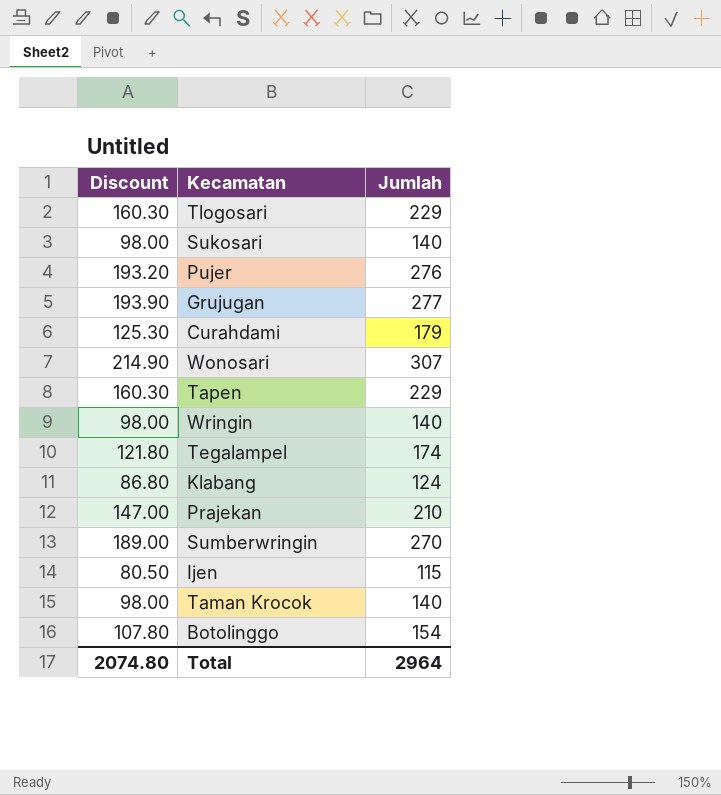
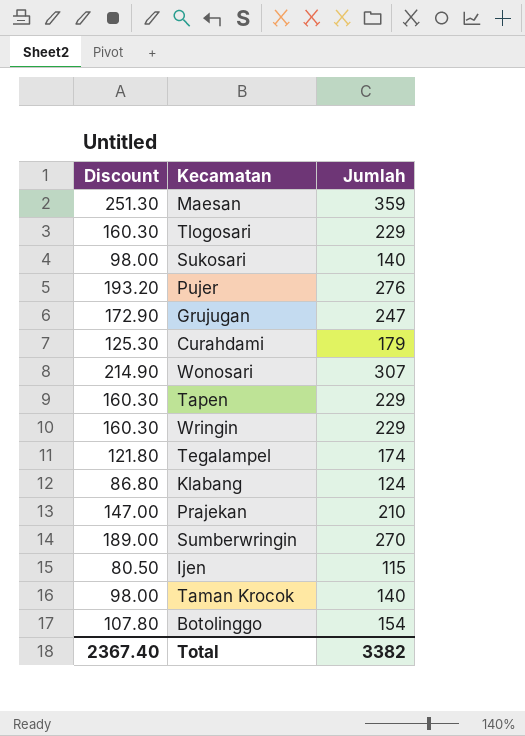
row Maesan: none -> 251.30 | 359
Grujugan | Discount: 193.90 -> 172.90
Grujugan | Jumlah: 277 -> 247
Wringin | Discount: 98.00 -> 160.30
Wringin | Jumlah: 140 -> 229
Total | Discount: 2074.80 -> 2367.40
Total | Jumlah: 2964 -> 3382

